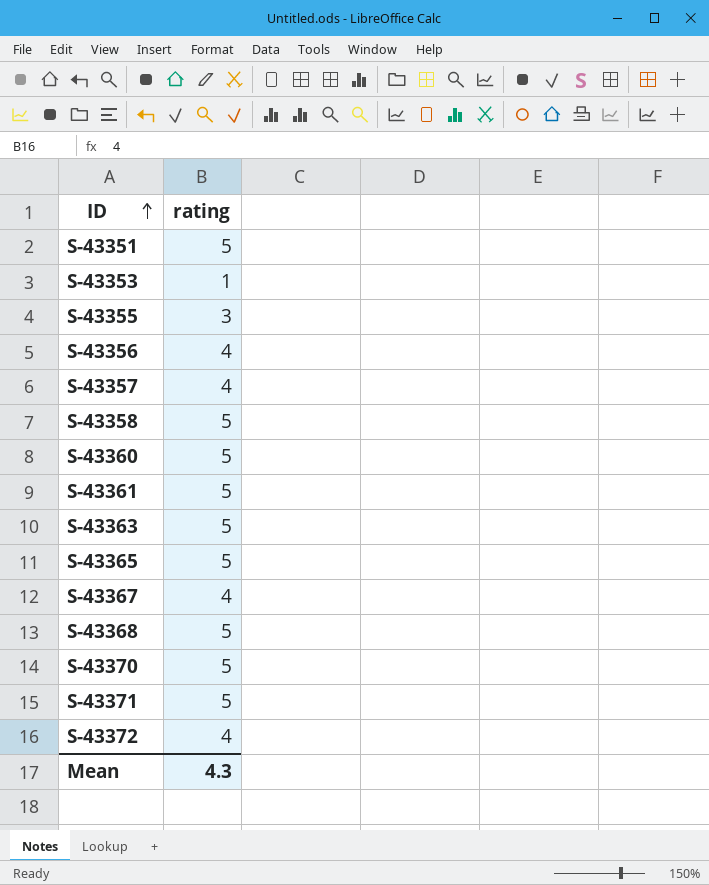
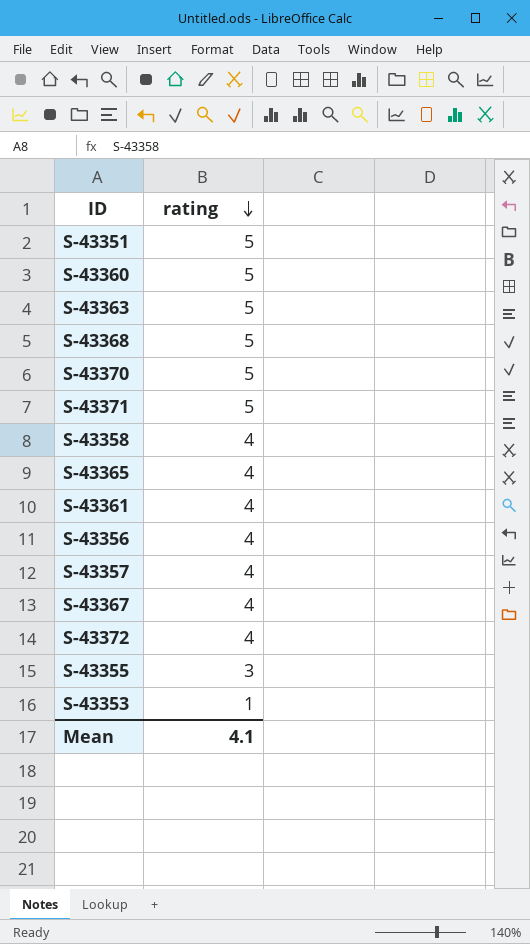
row order: ID ascending -> rating descending
S-43358 | rating: 5 -> 4
S-43365 | rating: 5 -> 4
S-43361 | rating: 5 -> 4
Mean | rating: 4.3 -> 4.1

